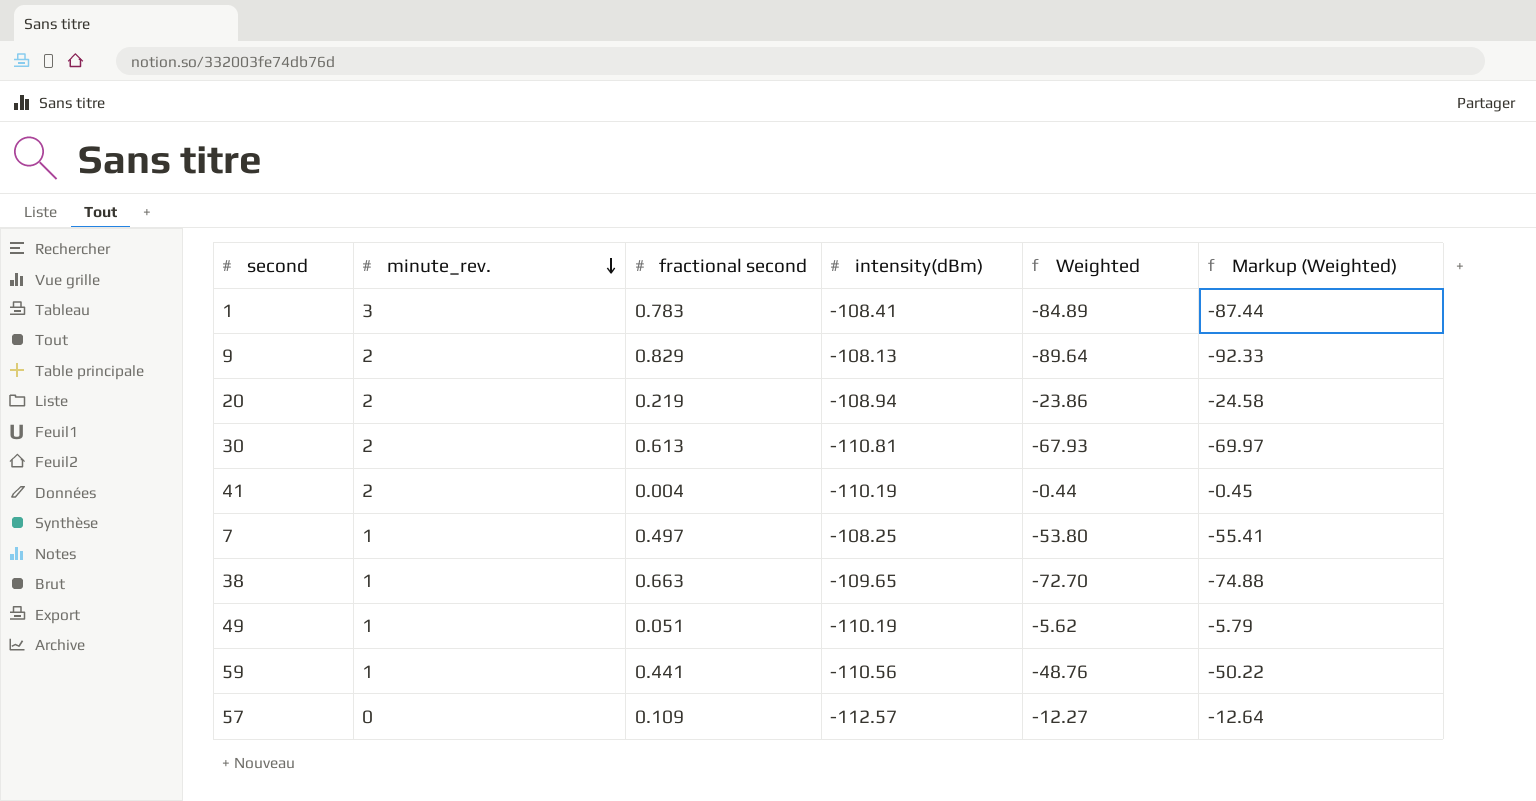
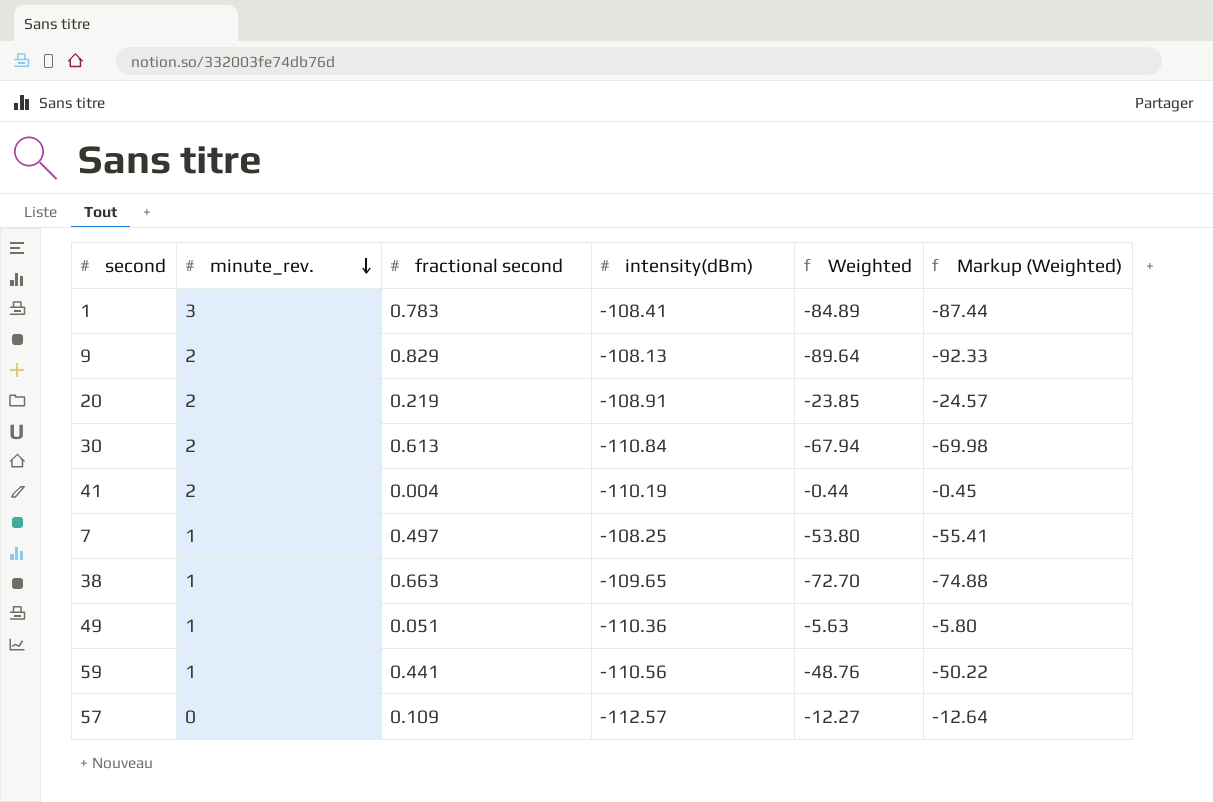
20 | intensity(dBm): -108.94 -> -108.91
20 | Weighted: -23.86 -> -23.85
20 | Markup (Weighted): -24.58 -> -24.57
30 | intensity(dBm): -110.81 -> -110.84
30 | Weighted: -67.93 -> -67.94
30 | Markup (Weighted): -69.97 -> -69.98
49 | intensity(dBm): -110.19 -> -110.36
49 | Weighted: -5.62 -> -5.63
49 | Markup (Weighted): -5.79 -> -5.80

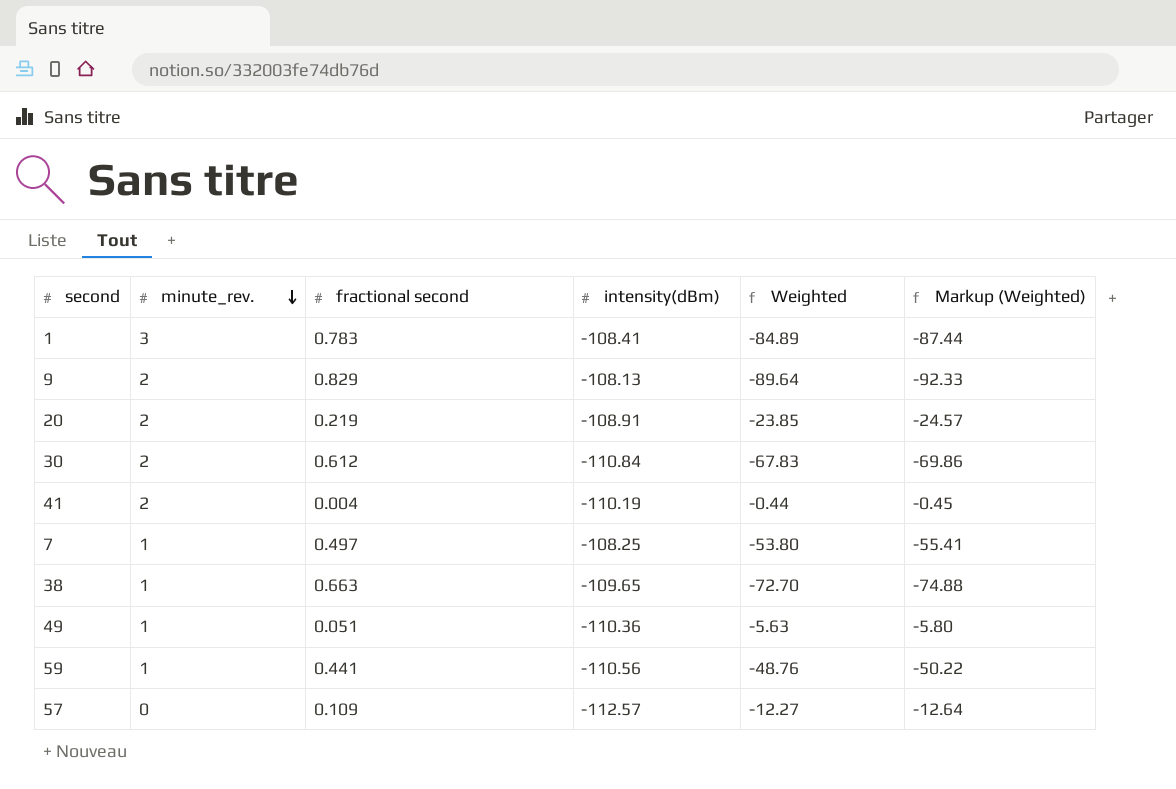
30 | fractional second: 0.613 -> 0.612
30 | Weighted: -67.94 -> -67.83
30 | Markup (Weighted): -69.98 -> -69.86

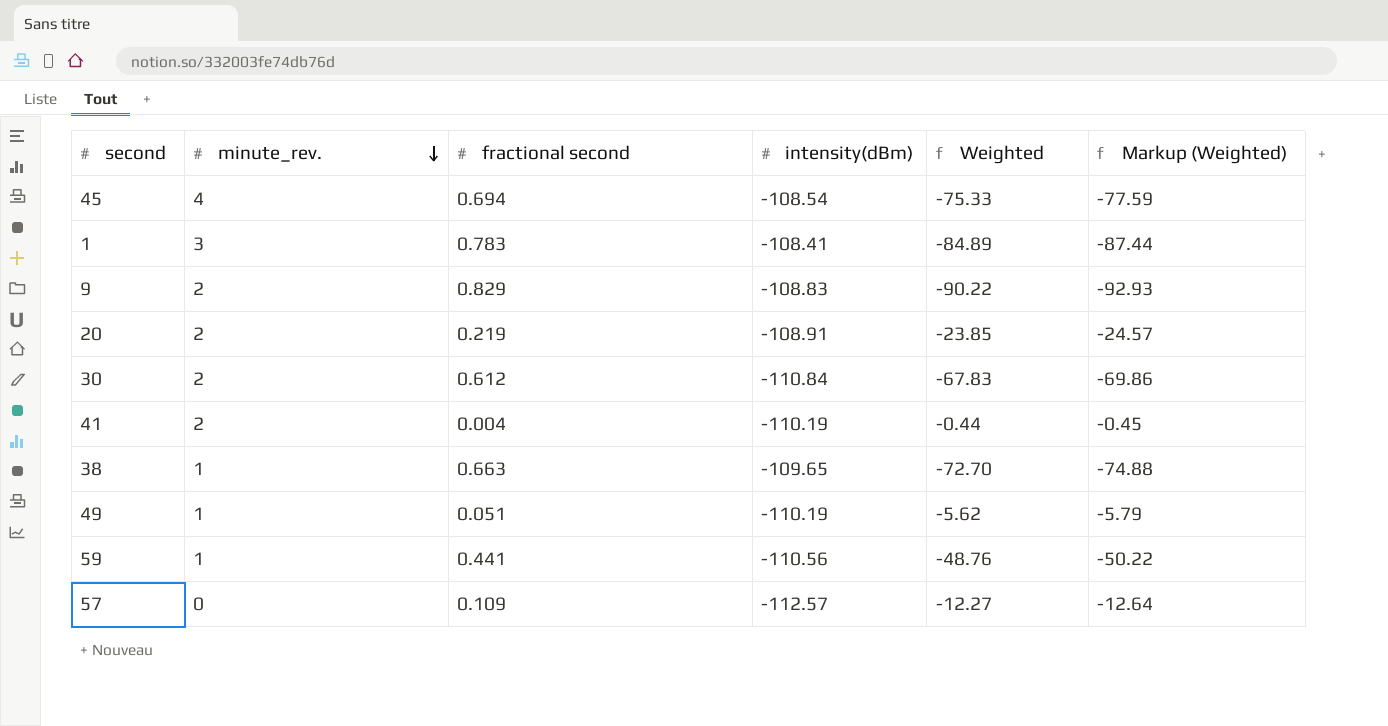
row 7: 1 | 0.497 | -108.25 | -53.80 | -55.41 -> none
row 45: none -> 4 | 0.694 | -108.54 | -75.33 | -77.59
9 | intensity(dBm): -108.13 -> -108.83
9 | Weighted: -89.64 -> -90.22
9 | Markup (Weighted): -92.33 -> -92.93
49 | intensity(dBm): -110.36 -> -110.19
49 | Weighted: -5.63 -> -5.62
49 | Markup (Weighted): -5.80 -> -5.79

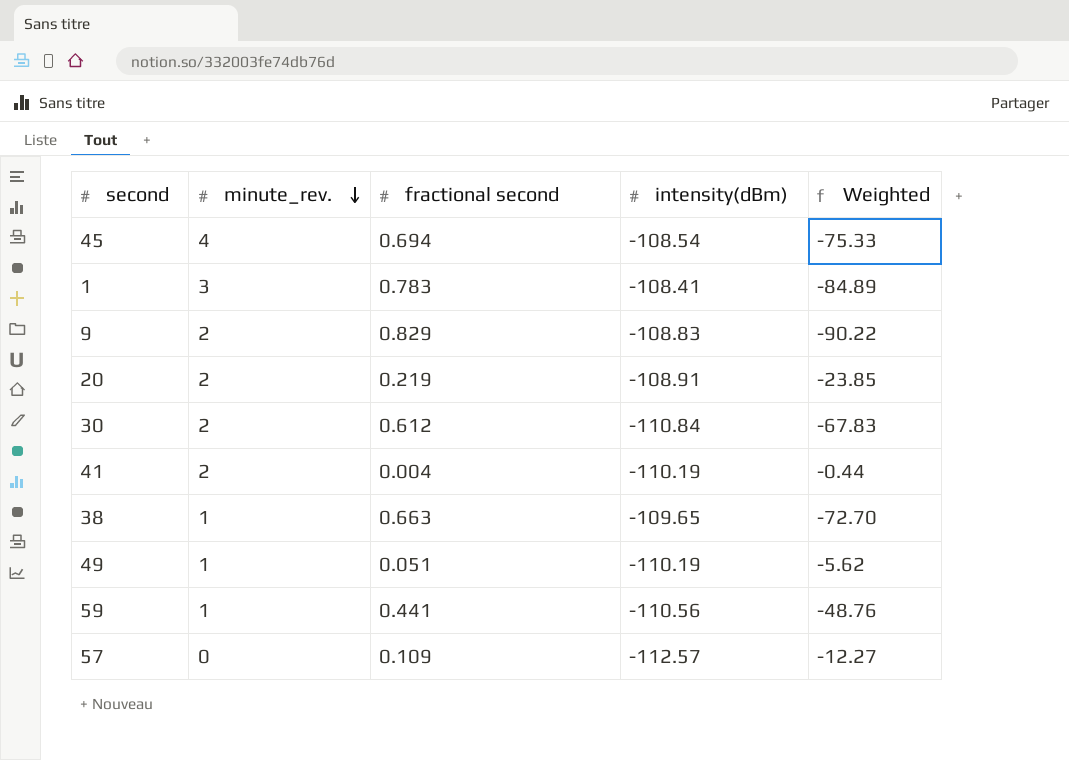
column Markup (Weighted) | formula: [Weighted] * 1.03 -> none

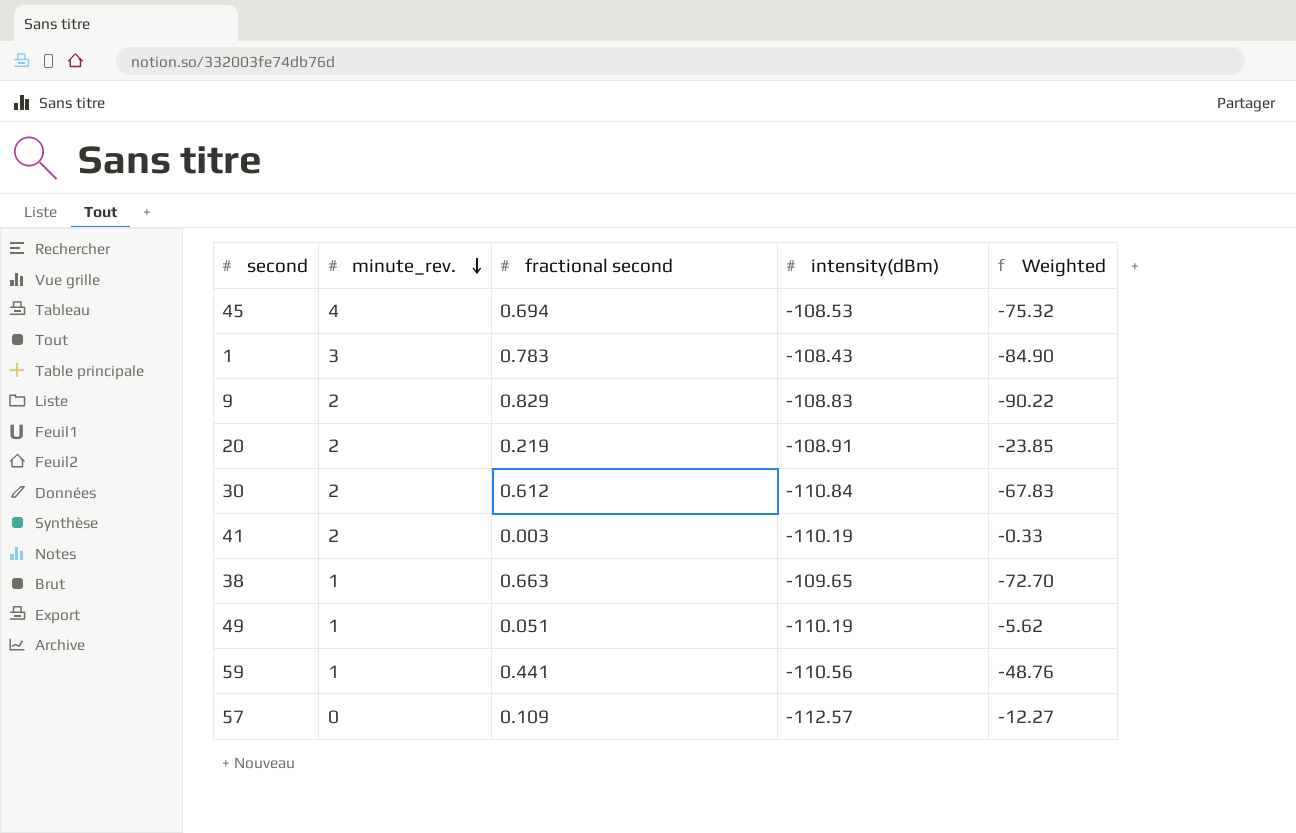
45 | intensity(dBm): -108.54 -> -108.53
45 | Weighted: -75.33 -> -75.32
1 | intensity(dBm): -108.41 -> -108.43
1 | Weighted: -84.89 -> -84.90
41 | fractional second: 0.004 -> 0.003
41 | Weighted: -0.44 -> -0.33

